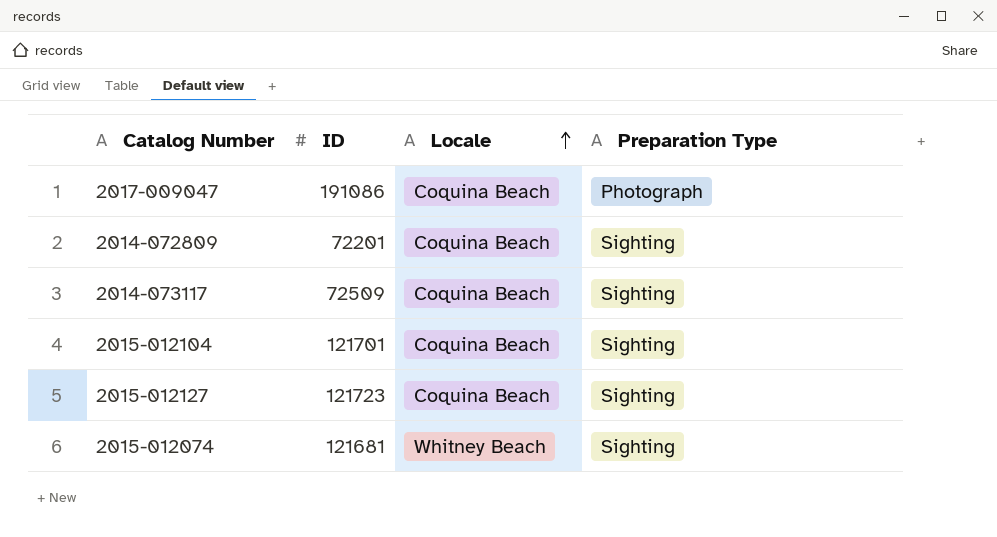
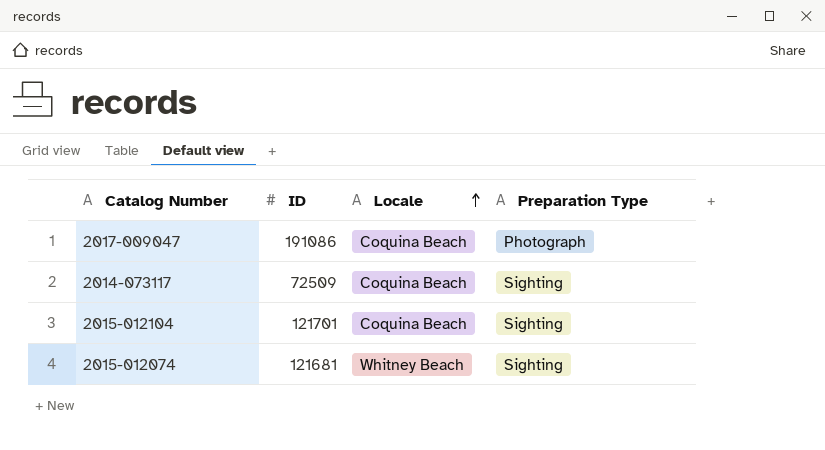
row 2014-072809: 72201 | Coquina Beach | Sighting -> none
row 2015-012127: 121723 | Coquina Beach | Sighting -> none

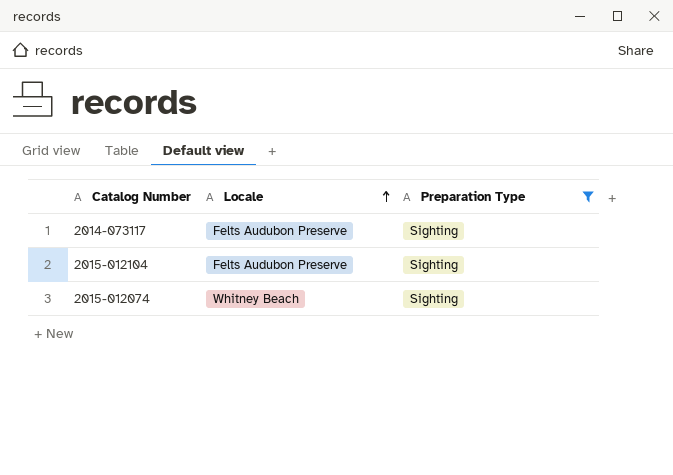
filter: none -> Preparation Type = Sighting
column ID | position: 2 -> none
2014-073117 | Locale: Coquina Beach -> Felts Audubon Preserve
2015-012104 | Locale: Coquina Beach -> Felts Audubon Preserve

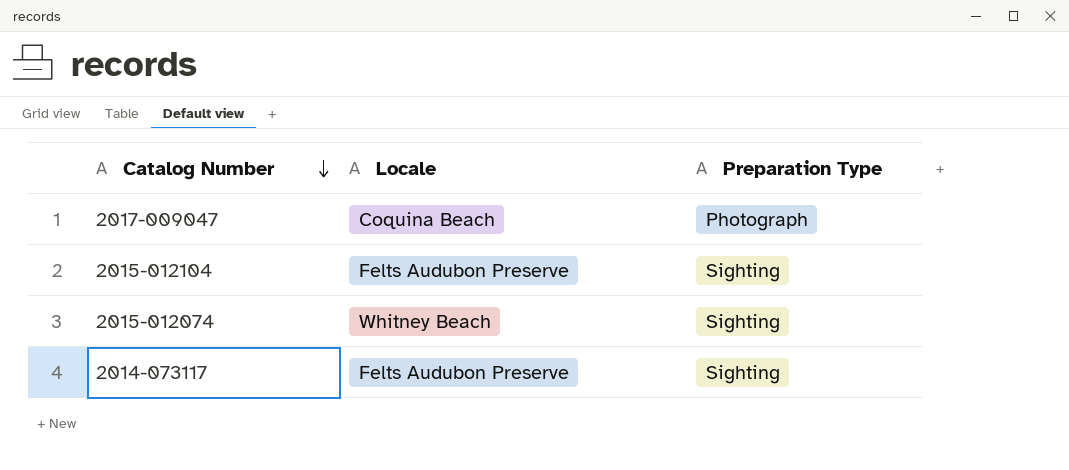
filter: Preparation Type = Sighting -> none
row order: Locale ascending -> Catalog Number descending

